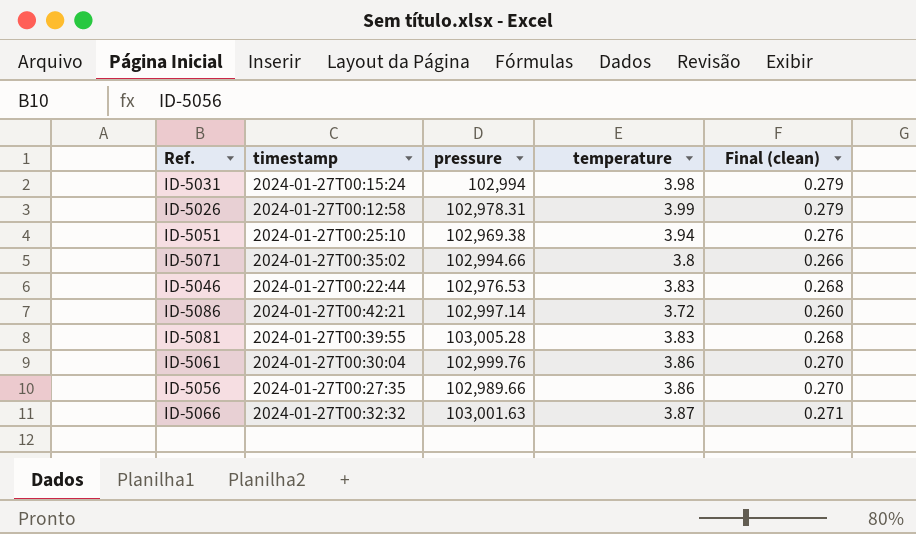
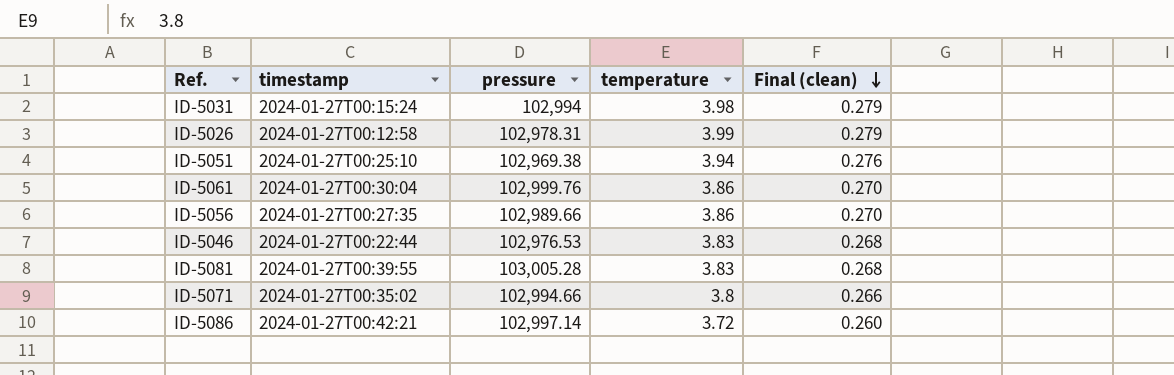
row order: none -> Final (clean) descending
row ID-5066: 2024-01-27T00:32:32 | 103,001.63 | 3.87 | 0.271 -> none

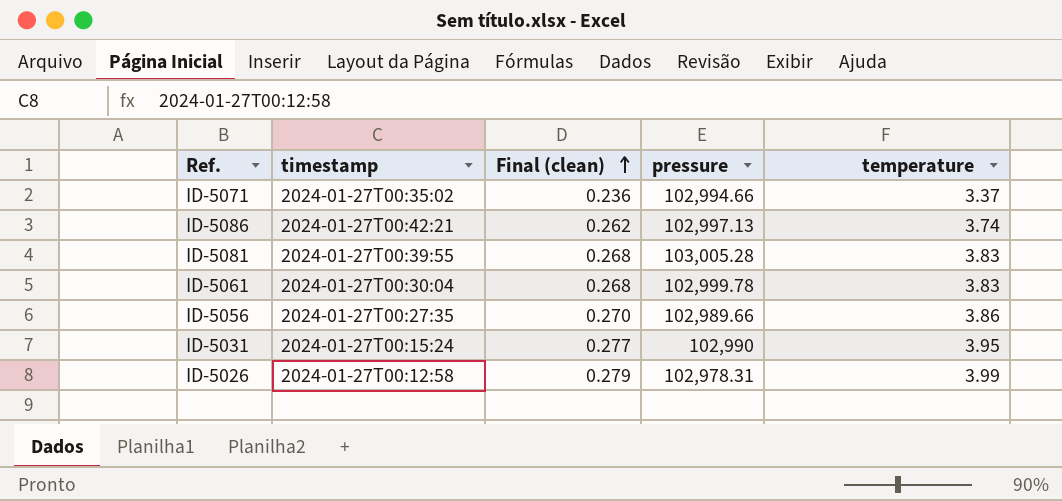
row order: Final (clean) descending -> Final (clean) ascending
column Final (clean) | position: 5 -> 3
row ID-5051: 2024-01-27T00:25:10 | 102,969.38 | 3.94 | 0.276 -> none
row ID-5046: 2024-01-27T00:22:44 | 102,976.53 | 3.83 | 0.268 -> none
ID-5071 | Final (clean): 0.266 -> 0.236
ID-5071 | temperature: 3.8 -> 3.37
ID-5086 | Final (clean): 0.260 -> 0.262
ID-5086 | pressure: 102,997.14 -> 102,997.13
ID-5086 | temperature: 3.72 -> 3.74
ID-5061 | Final (clean): 0.270 -> 0.268
ID-5061 | pressure: 102,999.76 -> 102,999.78
ID-5061 | temperature: 3.86 -> 3.83
ID-5031 | Final (clean): 0.279 -> 0.277
ID-5031 | pressure: 102,994 -> 102,990
ID-5031 | temperature: 3.98 -> 3.95

